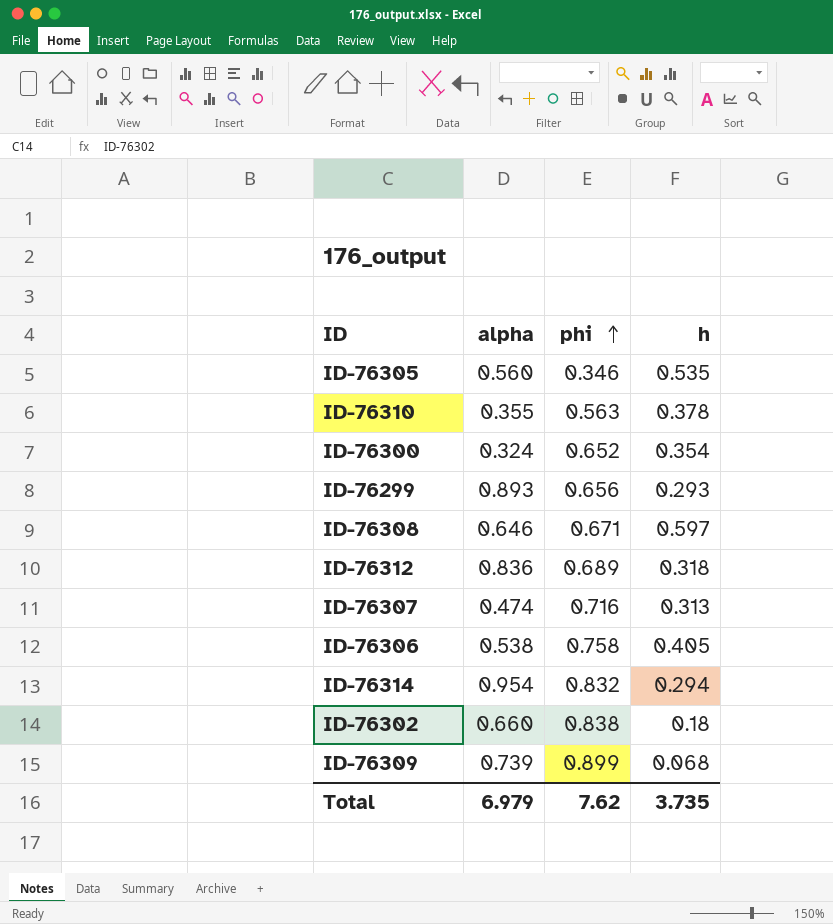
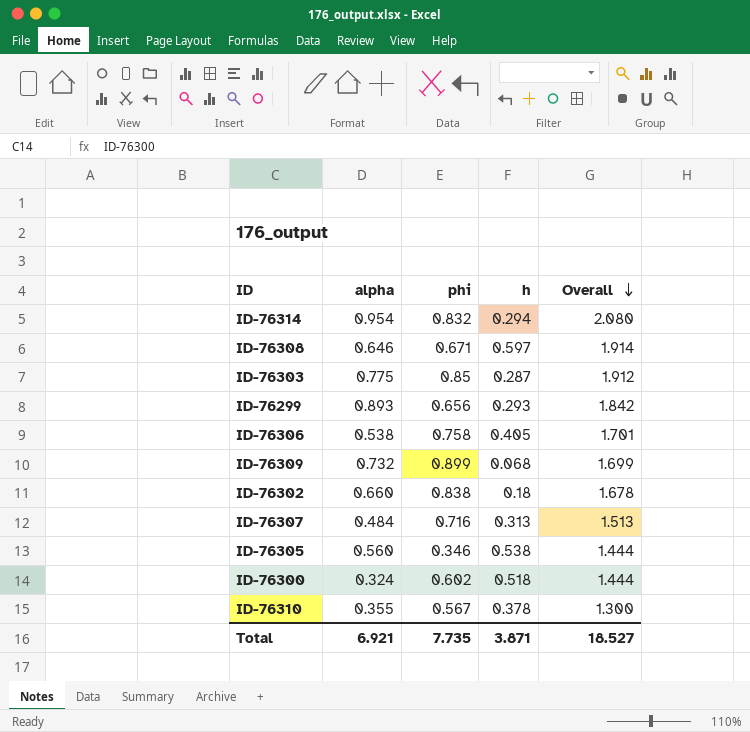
row order: phi ascending -> Overall descending
column Overall | formula: none -> [alpha] + [phi] + [h]
row ID-76312: 0.836 | 0.689 | 0.318 -> none
row ID-76303: none -> 0.775 | 0.85 | 0.287 | 1.912
ID-76309 | alpha: 0.739 -> 0.732
ID-76307 | alpha: 0.474 -> 0.484
ID-76305 | h: 0.535 -> 0.538
ID-76300 | phi: 0.652 -> 0.602
ID-76300 | h: 0.354 -> 0.518
ID-76310 | phi: 0.563 -> 0.567
Total | alpha: 6.979 -> 6.921
Total | phi: 7.62 -> 7.735
Total | h: 3.735 -> 3.871

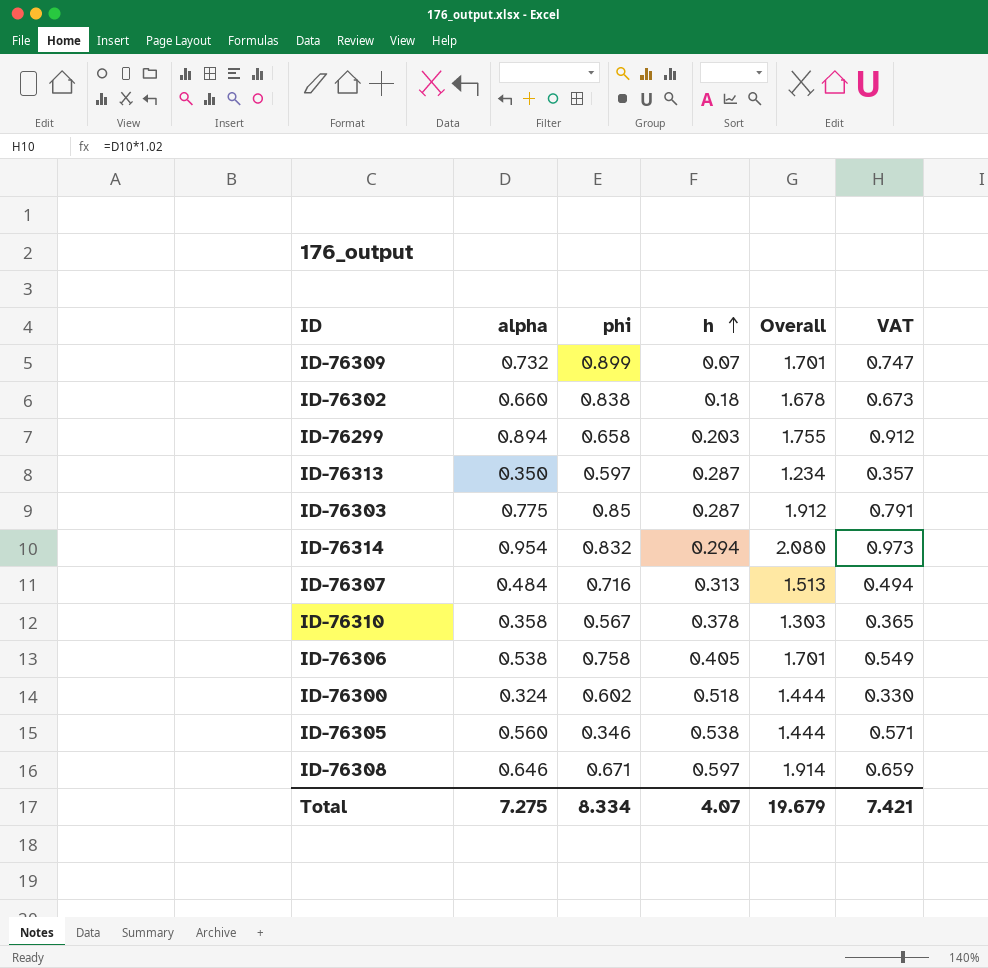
row order: Overall descending -> h ascending
column VAT | formula: none -> [alpha] * 1.02
ID-76309 | h: 0.068 -> 0.07
ID-76309 | Overall: 1.699 -> 1.701
ID-76299 | alpha: 0.893 -> 0.894
ID-76299 | phi: 0.656 -> 0.658
ID-76299 | h: 0.293 -> 0.203
ID-76299 | Overall: 1.842 -> 1.755
row ID-76313: none -> 0.350 | 0.597 | 0.287 | 1.234 | 0.357
ID-76310 | alpha: 0.355 -> 0.358
ID-76310 | Overall: 1.300 -> 1.303
Total | alpha: 6.921 -> 7.275
Total | phi: 7.735 -> 8.334
Total | h: 3.871 -> 4.07
Total | Overall: 18.527 -> 19.679

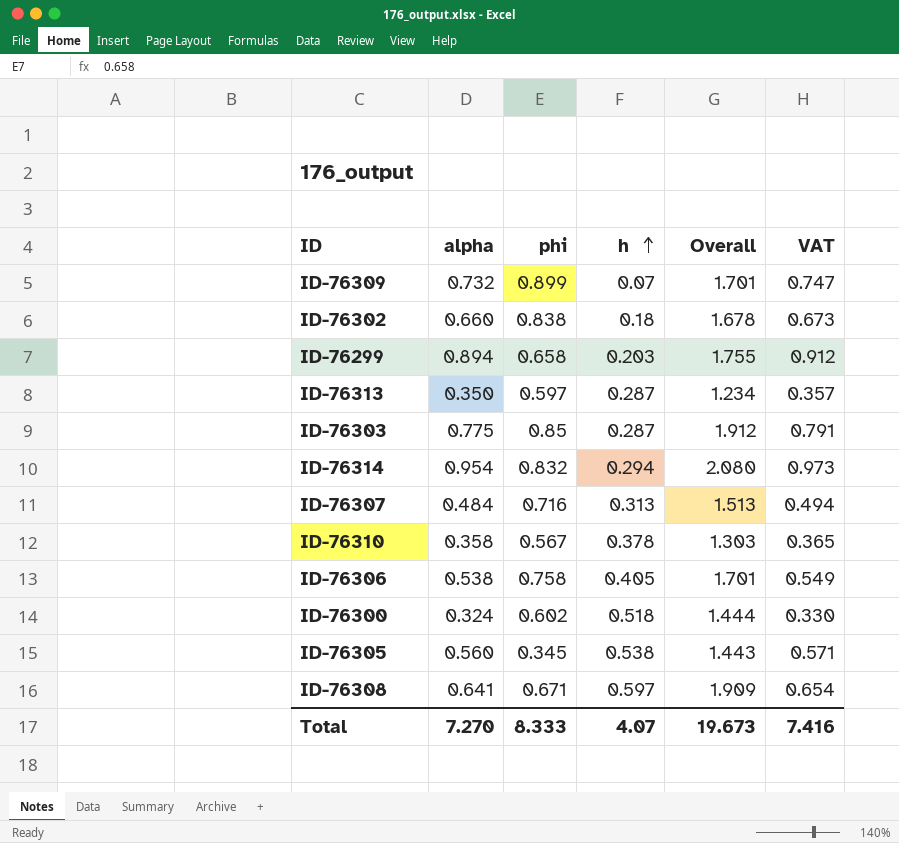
ID-76305 | phi: 0.346 -> 0.345
ID-76305 | Overall: 1.444 -> 1.443
ID-76308 | alpha: 0.646 -> 0.641
ID-76308 | Overall: 1.914 -> 1.909
ID-76308 | VAT: 0.659 -> 0.654
Total | alpha: 7.275 -> 7.270
Total | phi: 8.334 -> 8.333
Total | Overall: 19.679 -> 19.673
Total | VAT: 7.421 -> 7.416

